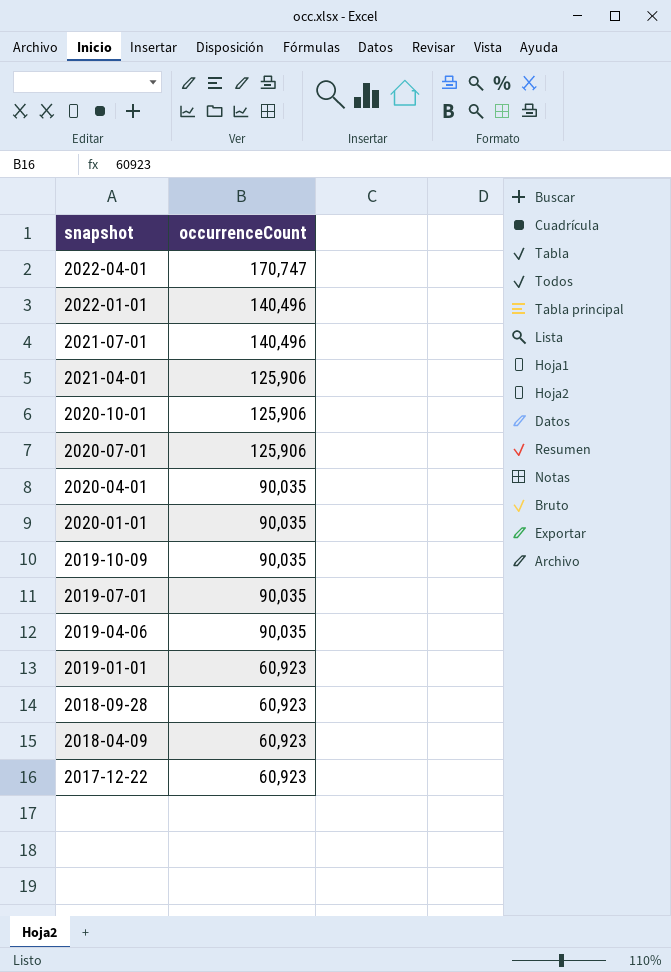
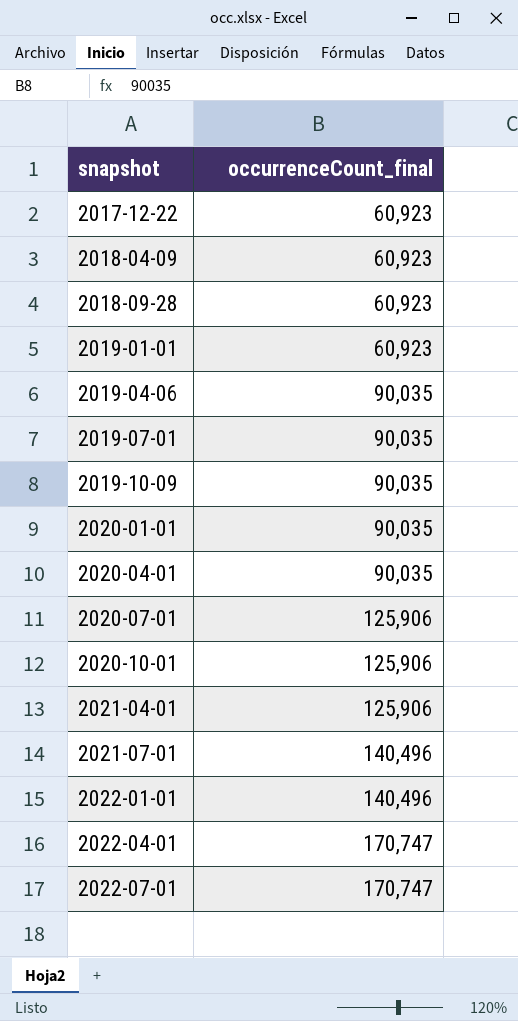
row order: snapshot descending -> snapshot ascending
column name: occurrenceCount -> occurrenceCount_final
row 2022-07-01: none -> 170,747

